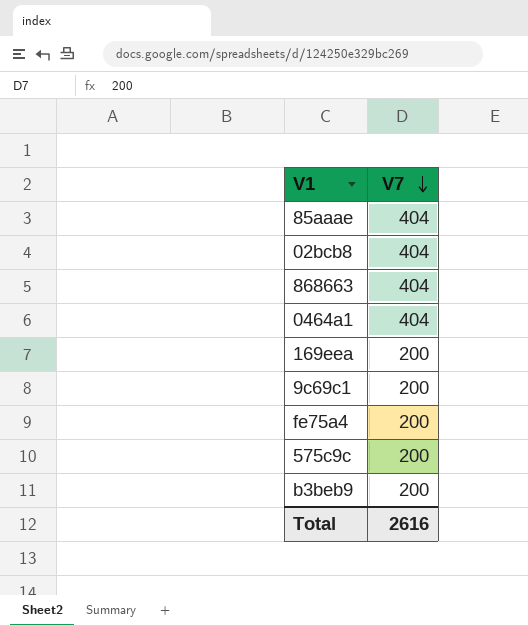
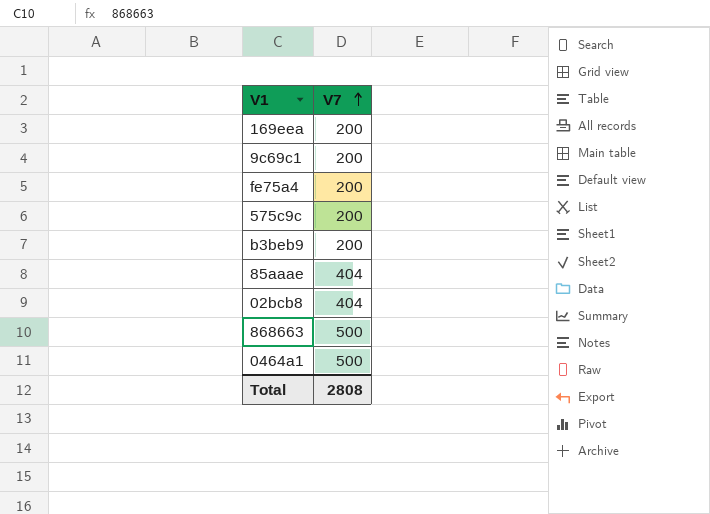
row order: V7 descending -> V7 ascending
868663 | V7: 404 -> 500
0464a1 | V7: 404 -> 500
Total | V7: 2616 -> 2808

